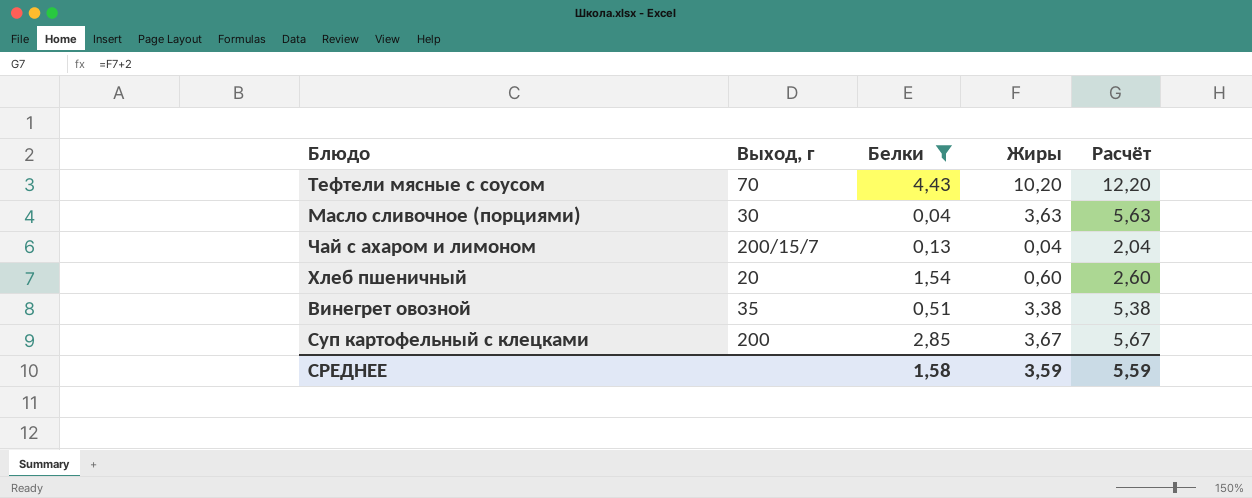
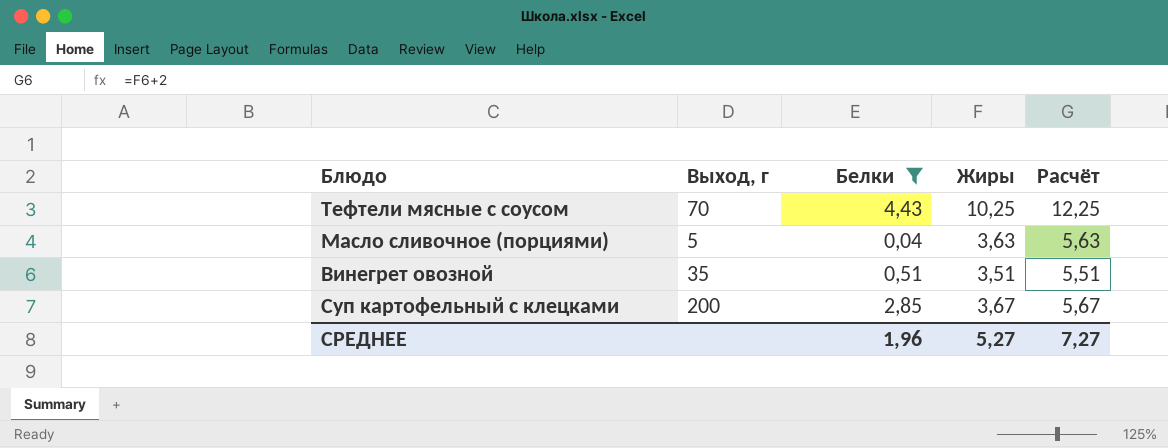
row Чай с ахаром и лимоном: 200/15/7 | 0,13 | 0,04 | 2,04 -> none
row Хлеб пшеничный: 20 | 1,54 | 0,60 | 2,60 -> none
Тефтели мясные с соусом | Жиры: 10,20 -> 10,25
Тефтели мясные с соусом | Расчёт: 12,20 -> 12,25
Масло сливочное (порциями) | Выход, г: 30 -> 5
Винегрет овозной | Жиры: 3,38 -> 3,51
Винегрет овозной | Расчёт: 5,38 -> 5,51
СРЕДНЕЕ | Белки: 1,58 -> 1,96
СРЕДНЕЕ | Жиры: 3,59 -> 5,27
СРЕДНЕЕ | Расчёт: 5,59 -> 7,27

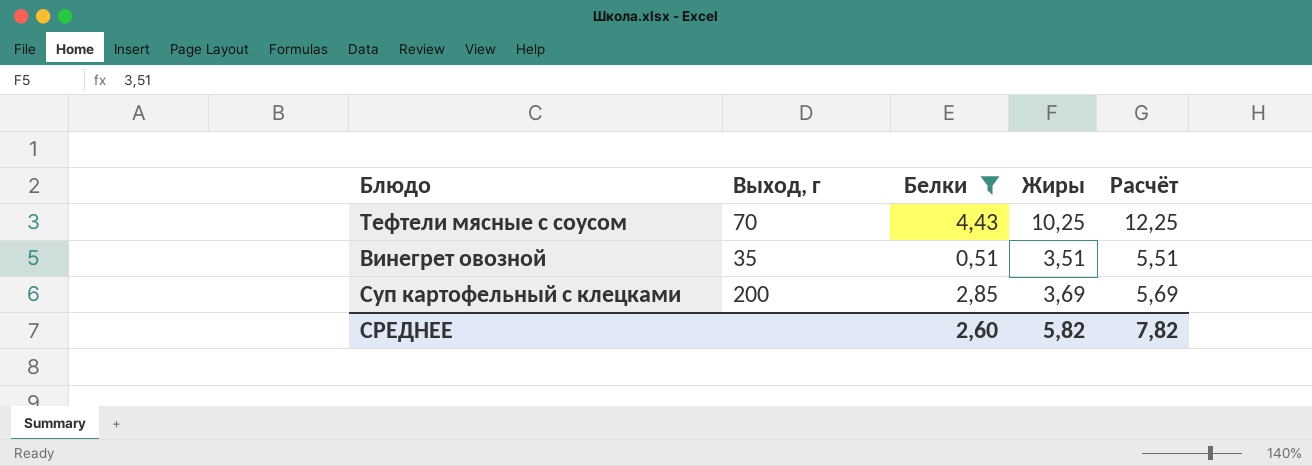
row Масло сливочное (порциями): 5 | 0,04 | 3,63 | 5,63 -> none
Суп картофельный с клецками | Жиры: 3,67 -> 3,69
Суп картофельный с клецками | Расчёт: 5,67 -> 5,69
СРЕДНЕЕ | Белки: 1,96 -> 2,60
СРЕДНЕЕ | Жиры: 5,27 -> 5,82
СРЕДНЕЕ | Расчёт: 7,27 -> 7,82

